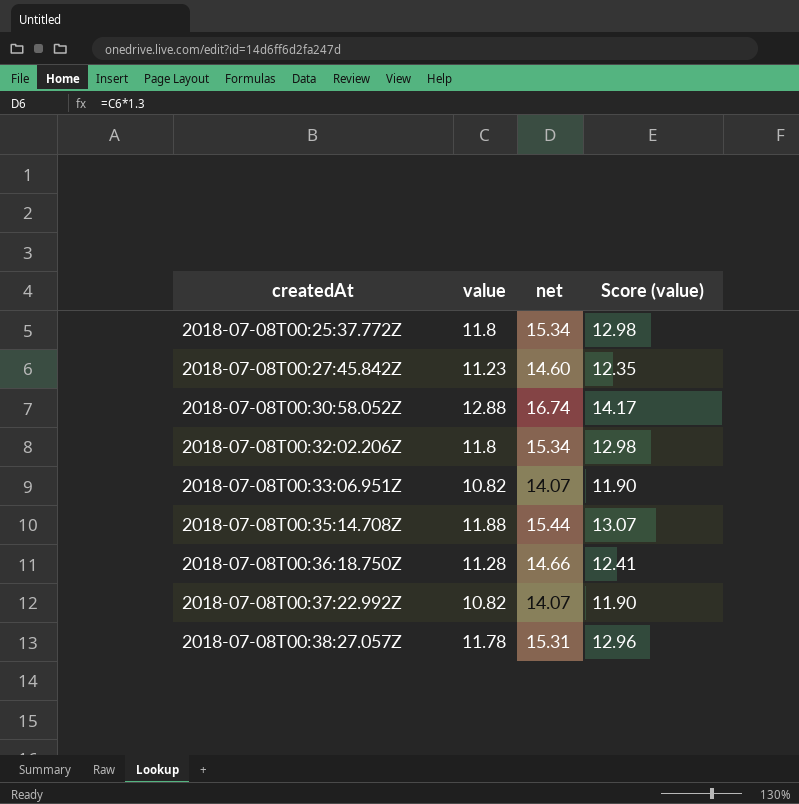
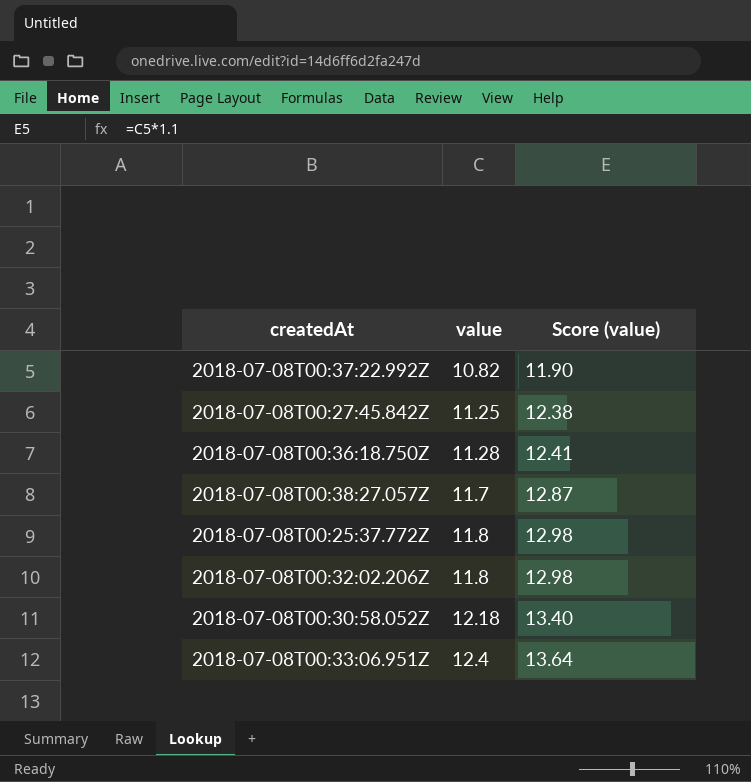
row order: createdAt ascending -> value ascending
column net | formula: [value] * 1.3 -> none
row 2018-07-08T00:35:14.708Z: 11.88 | 15.44 | 13.07 -> none
2018-07-08T00:27:45.842Z | value: 11.23 -> 11.25
2018-07-08T00:27:45.842Z | Score (value): 12.35 -> 12.38
2018-07-08T00:38:27.057Z | value: 11.78 -> 11.7
2018-07-08T00:38:27.057Z | Score (value): 12.96 -> 12.87
2018-07-08T00:30:58.052Z | value: 12.88 -> 12.18
2018-07-08T00:30:58.052Z | Score (value): 14.17 -> 13.40
2018-07-08T00:33:06.951Z | value: 10.82 -> 12.4
2018-07-08T00:33:06.951Z | Score (value): 11.90 -> 13.64

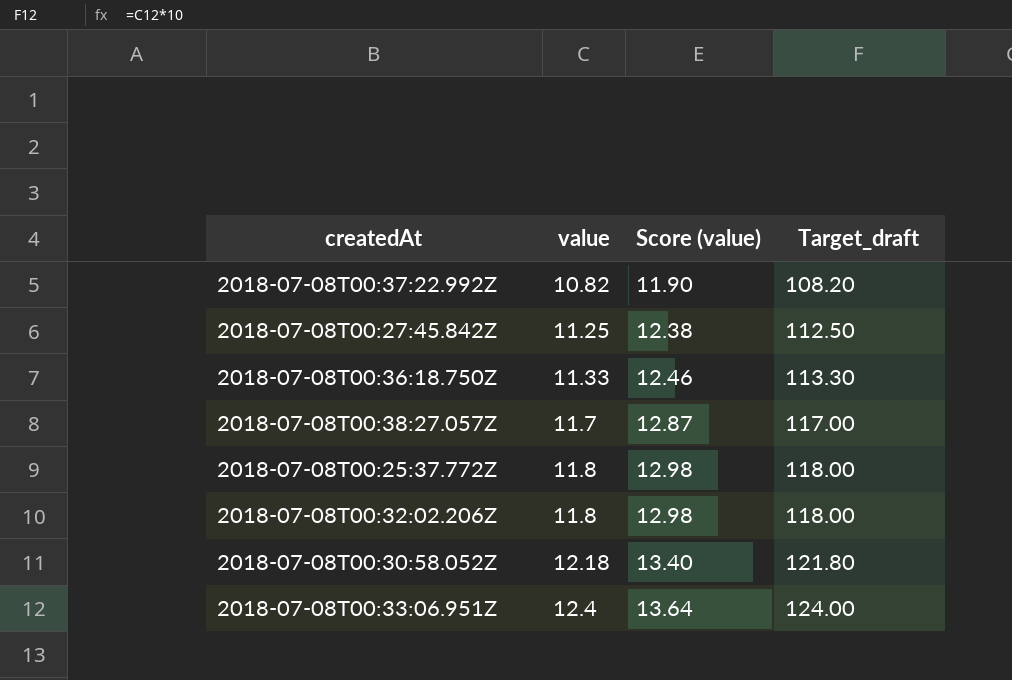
column Target_draft | formula: none -> [value] * 10
2018-07-08T00:36:18.750Z | value: 11.28 -> 11.33
2018-07-08T00:36:18.750Z | Score (value): 12.41 -> 12.46

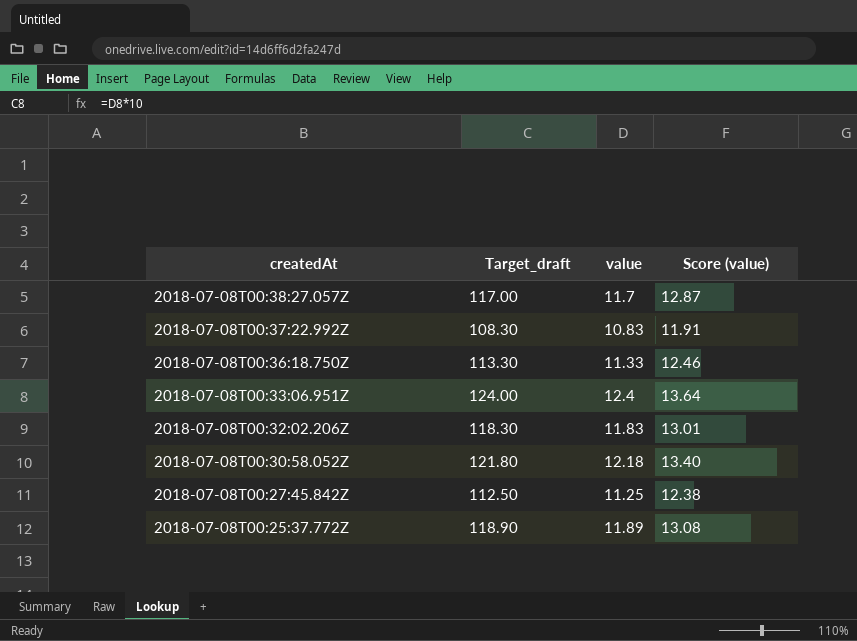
row order: value ascending -> createdAt descending
column Target_draft | position: 4 -> 2
2018-07-08T00:37:22.992Z | Target_draft: 108.20 -> 108.30
2018-07-08T00:37:22.992Z | value: 10.82 -> 10.83
2018-07-08T00:37:22.992Z | Score (value): 11.90 -> 11.91
2018-07-08T00:32:02.206Z | Target_draft: 118.00 -> 118.30
2018-07-08T00:32:02.206Z | value: 11.8 -> 11.83
2018-07-08T00:32:02.206Z | Score (value): 12.98 -> 13.01
2018-07-08T00:25:37.772Z | Target_draft: 118.00 -> 118.90
2018-07-08T00:25:37.772Z | value: 11.8 -> 11.89
2018-07-08T00:25:37.772Z | Score (value): 12.98 -> 13.08

